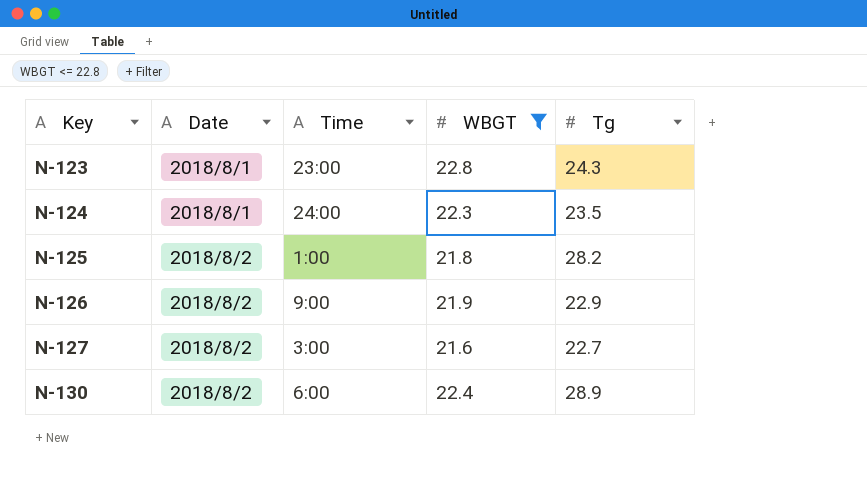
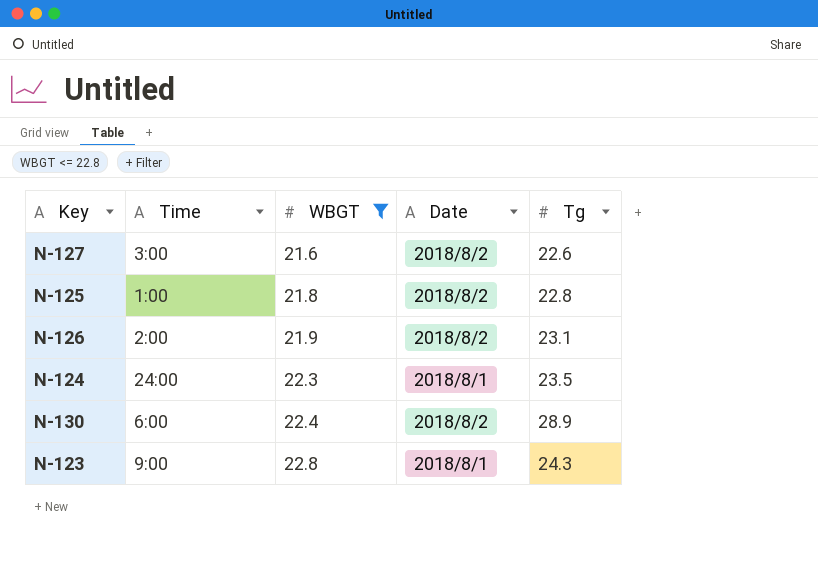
row order: Key ascending -> WBGT ascending
column Date | position: 2 -> 4
N-127 | Tg: 22.7 -> 22.6
N-125 | Tg: 28.2 -> 22.8
N-126 | Time: 9:00 -> 2:00
N-126 | Tg: 22.9 -> 23.1
N-123 | Time: 23:00 -> 9:00

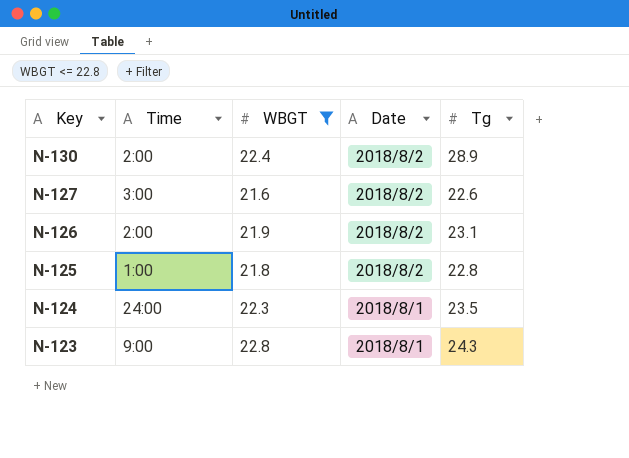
row order: WBGT ascending -> Key descending
N-130 | Time: 6:00 -> 2:00

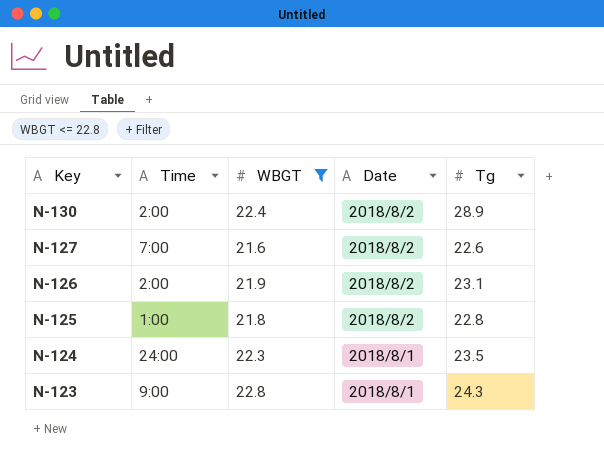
N-127 | Time: 3:00 -> 7:00

